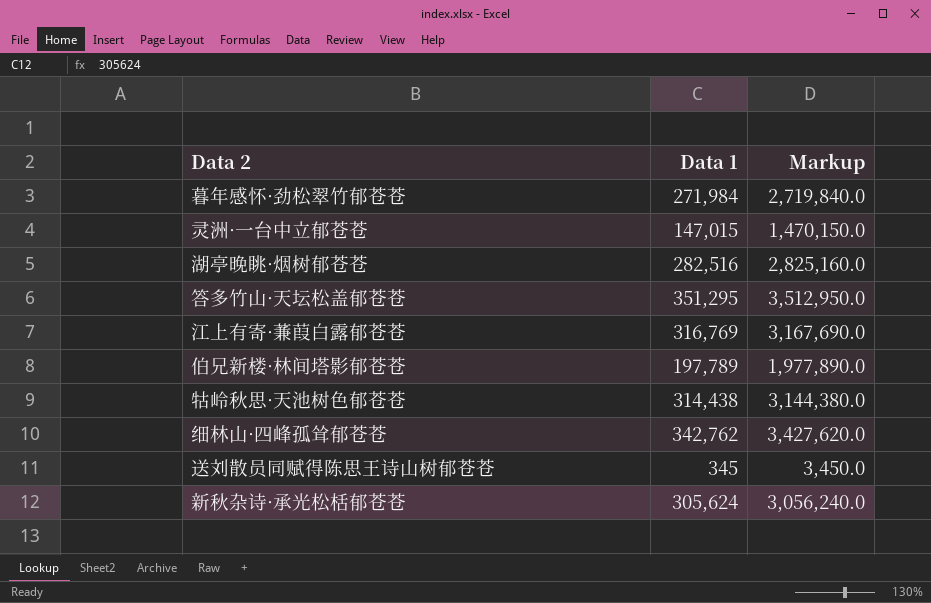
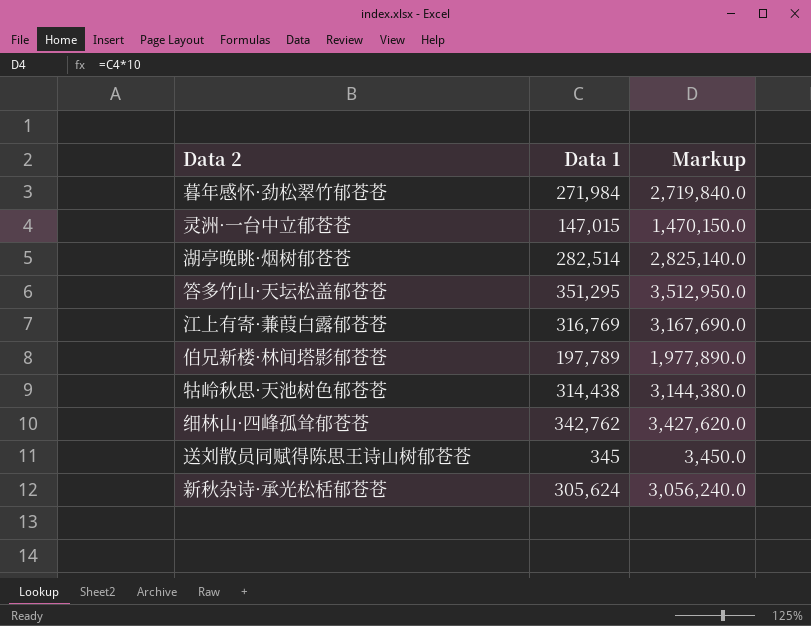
湖亭晚眺·烟树郁苍苍 | Data 1: 282,516 -> 282,514
湖亭晚眺·烟树郁苍苍 | Markup: 2,825,160.0 -> 2,825,140.0

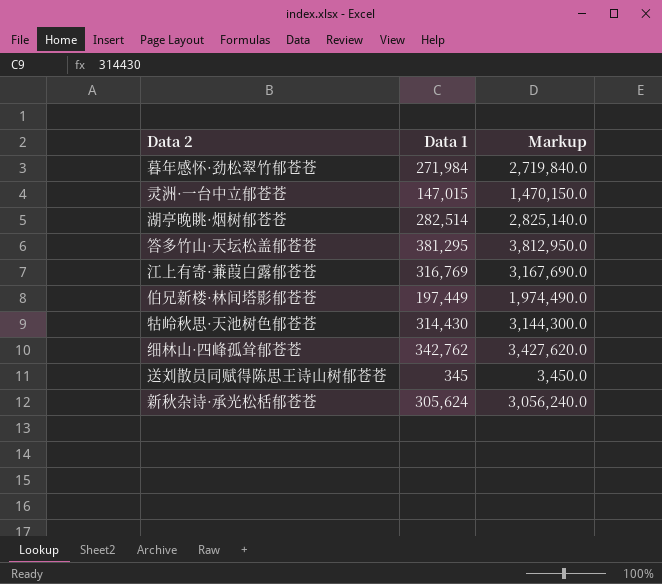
答多竹山·天坛松盖郁苍苍 | Data 1: 351,295 -> 381,295
答多竹山·天坛松盖郁苍苍 | Markup: 3,512,950.0 -> 3,812,950.0
伯兄新楼·林间塔影郁苍苍 | Data 1: 197,789 -> 197,449
伯兄新楼·林间塔影郁苍苍 | Markup: 1,977,890.0 -> 1,974,490.0
牯岭秋思·天池树色郁苍苍 | Data 1: 314,438 -> 314,430
牯岭秋思·天池树色郁苍苍 | Markup: 3,144,380.0 -> 3,144,300.0

